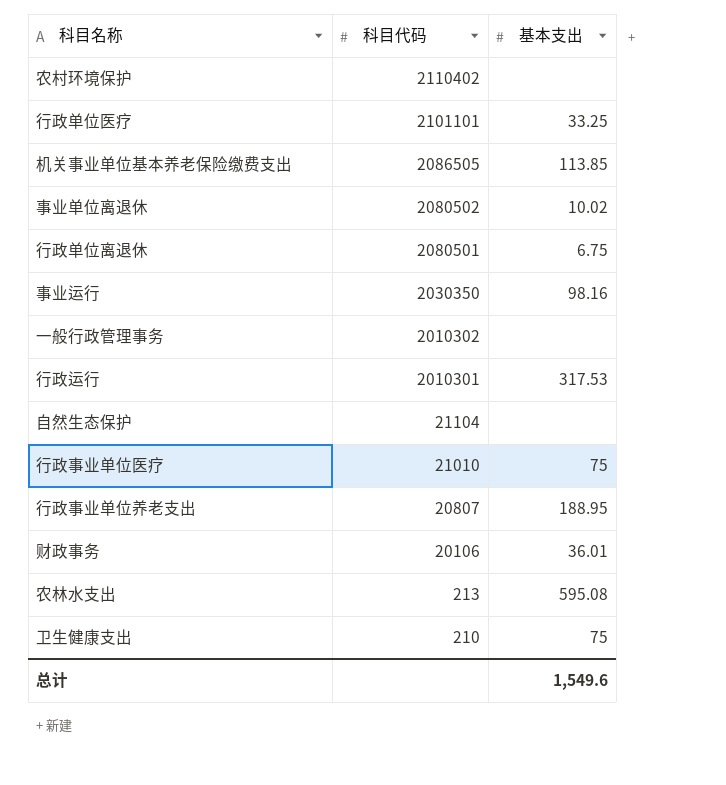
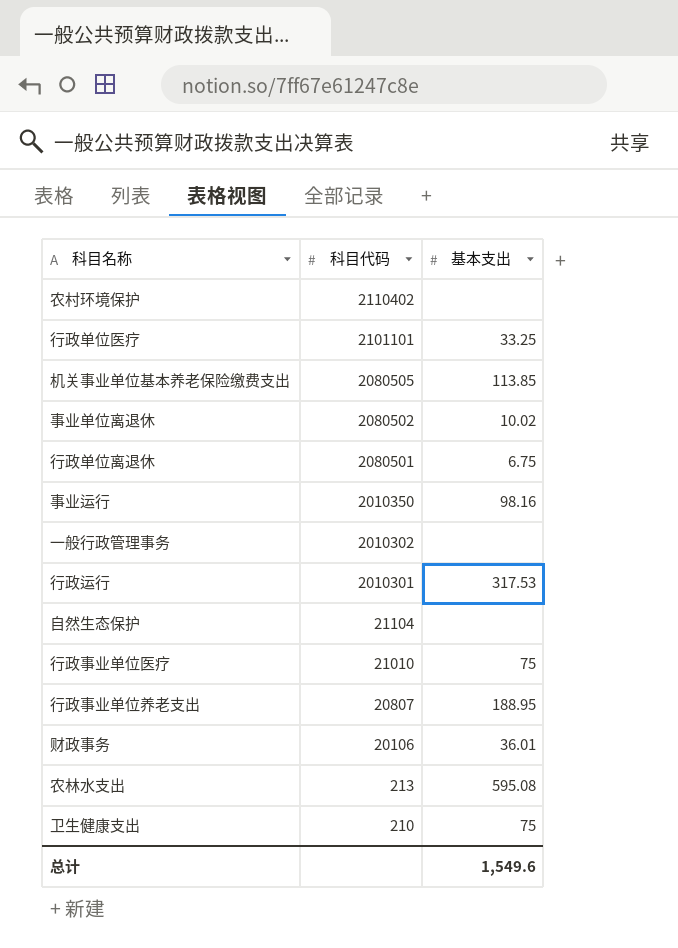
机关事业单位基本养老保险缴费支出 | 科目代码: 2086505 -> 2080505
事业运行 | 科目代码: 2030350 -> 2010350

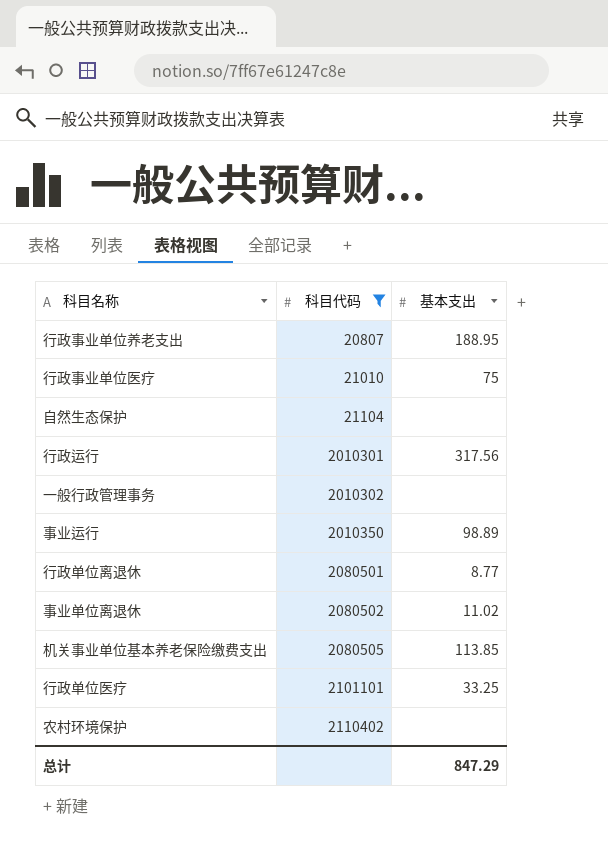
filter: none -> 科目代码 >= 20807
row order: 科目代码 descending -> 科目代码 ascending
行政运行 | 基本支出: 317.53 -> 317.56
事业运行 | 基本支出: 98.16 -> 98.89
行政单位离退休 | 基本支出: 6.75 -> 8.77
事业单位离退休 | 基本支出: 10.02 -> 11.02
总计 | 基本支出: 1,549.6 -> 847.29

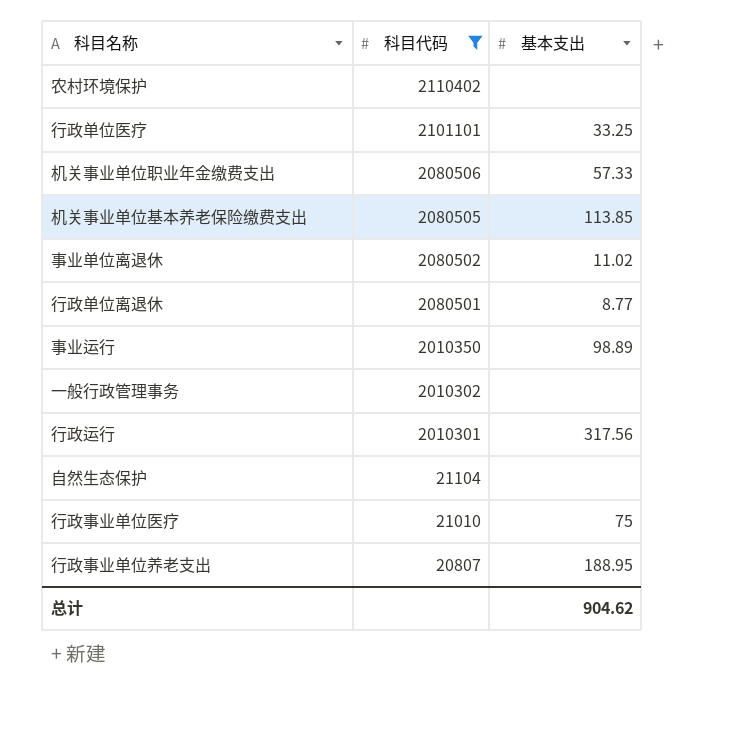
row order: 科目代码 ascending -> 科目代码 descending
row 机关事业单位职业年金缴费支出: none -> 2080506 | 57.33
总计 | 基本支出: 847.29 -> 904.62

